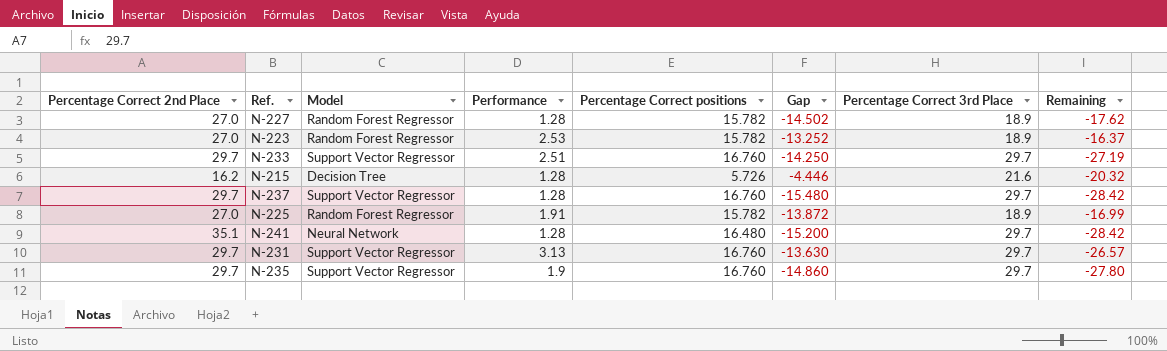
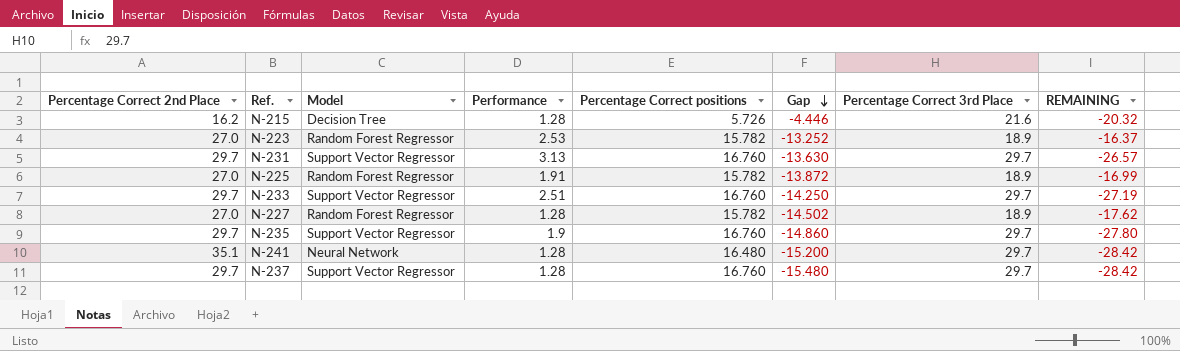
row order: none -> Gap descending
column name: Remaining -> REMAINING

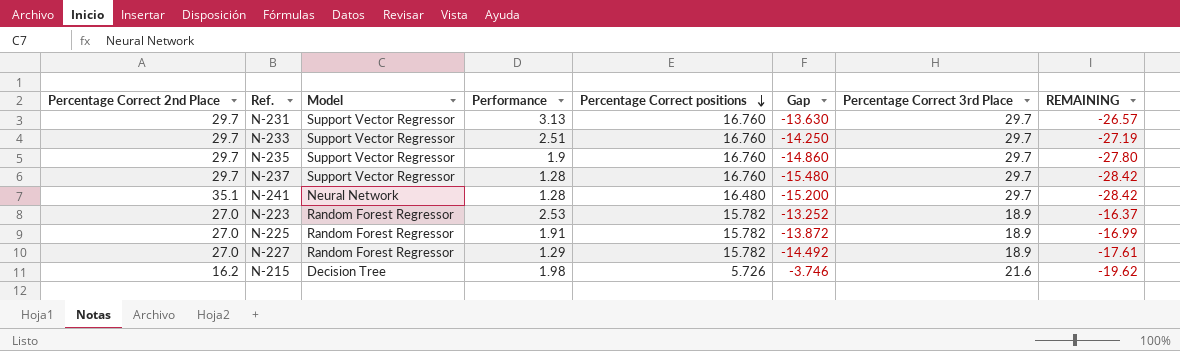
row order: Gap descending -> Percentage Correct positions descending
N-227 | Performance: 1.28 -> 1.29
N-227 | Gap: -14.502 -> -14.492
N-227 | REMAINING: -17.62 -> -17.61
N-215 | Performance: 1.28 -> 1.98
N-215 | Gap: -4.446 -> -3.746
N-215 | REMAINING: -20.32 -> -19.62

